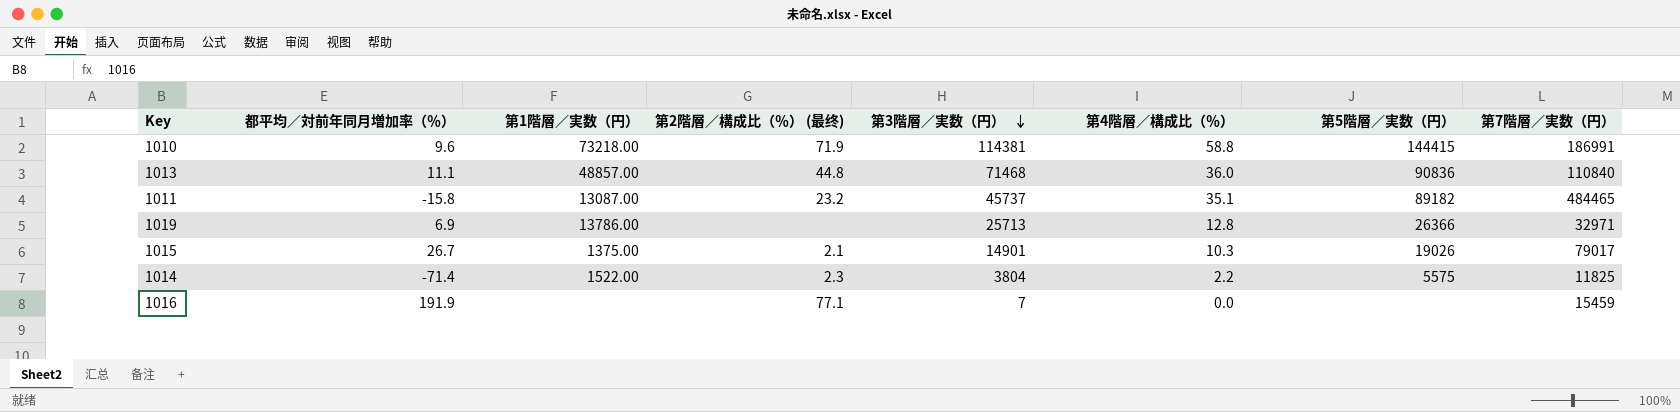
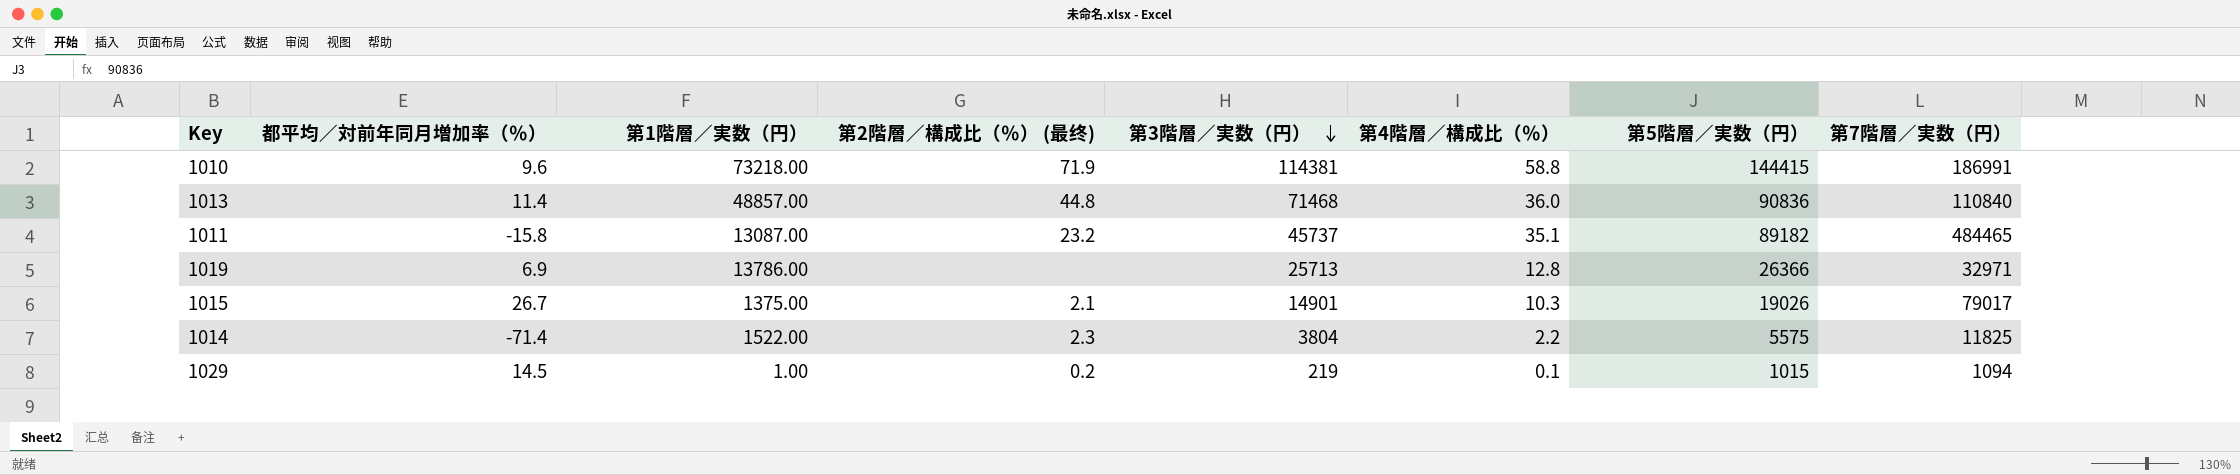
row 1016: 191.9 | none | 77.1 | 7 | 0.0 | none | 15459 -> none
1013 | 都平均／対前年同月増加率（％）: 11.1 -> 11.4
row 1029: none -> 14.5 | 1.00 | 0.2 | 219 | 0.1 | 1015 | 1094

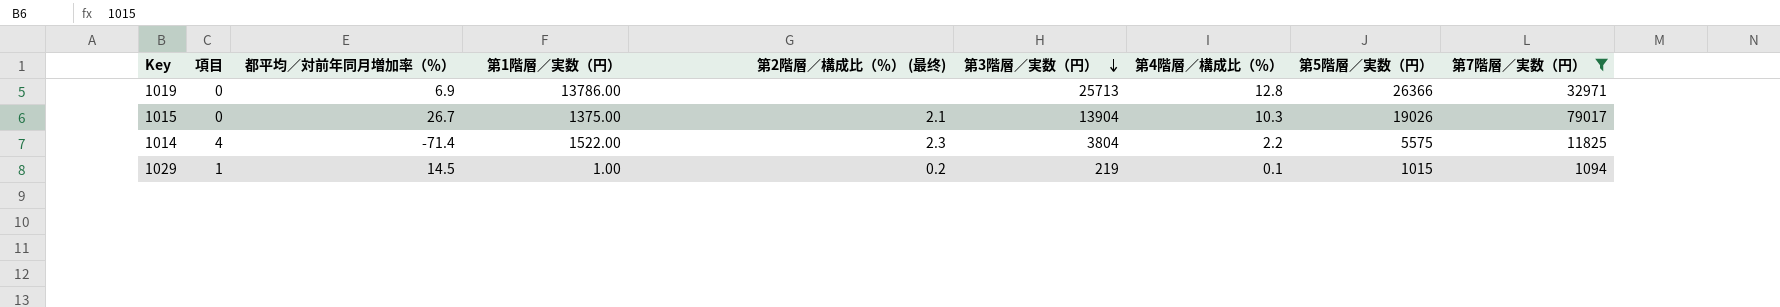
filter: none -> 第7階層／実数（円） <= 79017
column 項目 | position: none -> 2
1015 | 第3階層／実数（円）: 14901 -> 13904

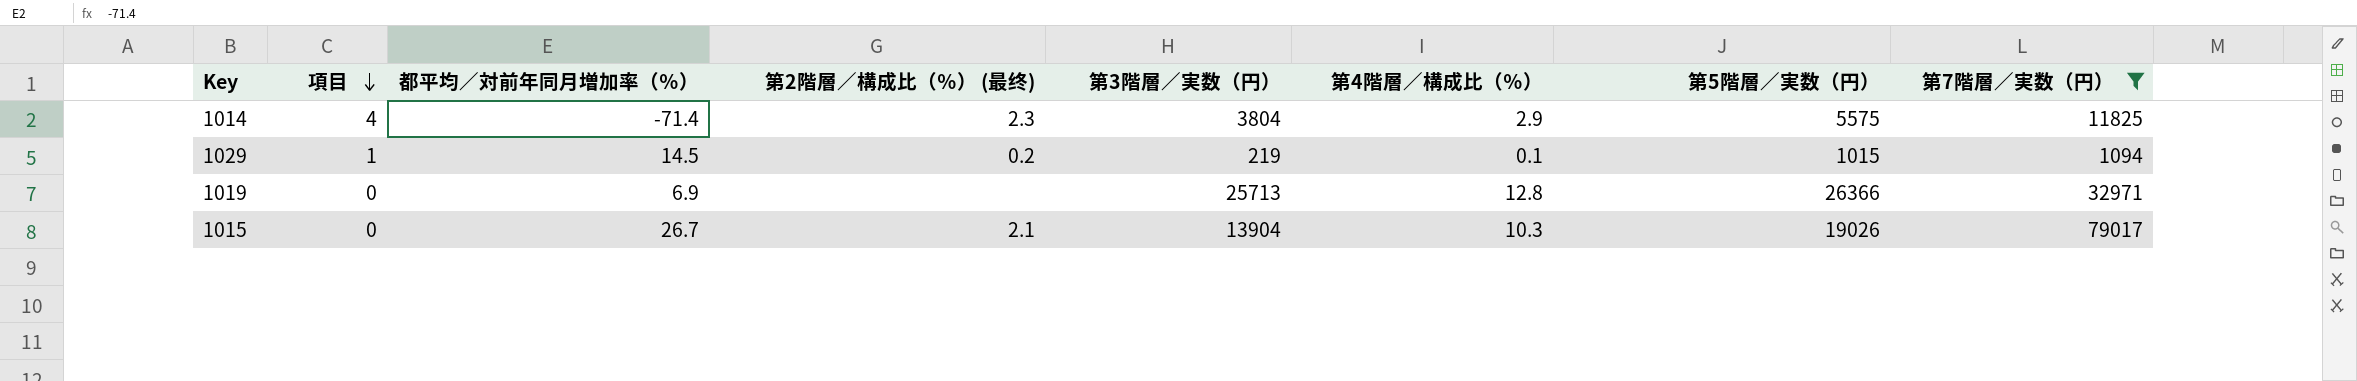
row order: 第3階層／実数（円） descending -> 項目 descending
column 第1階層／実数（円） | position: 4 -> none
1014 | 第4階層／構成比（％）: 2.2 -> 2.9

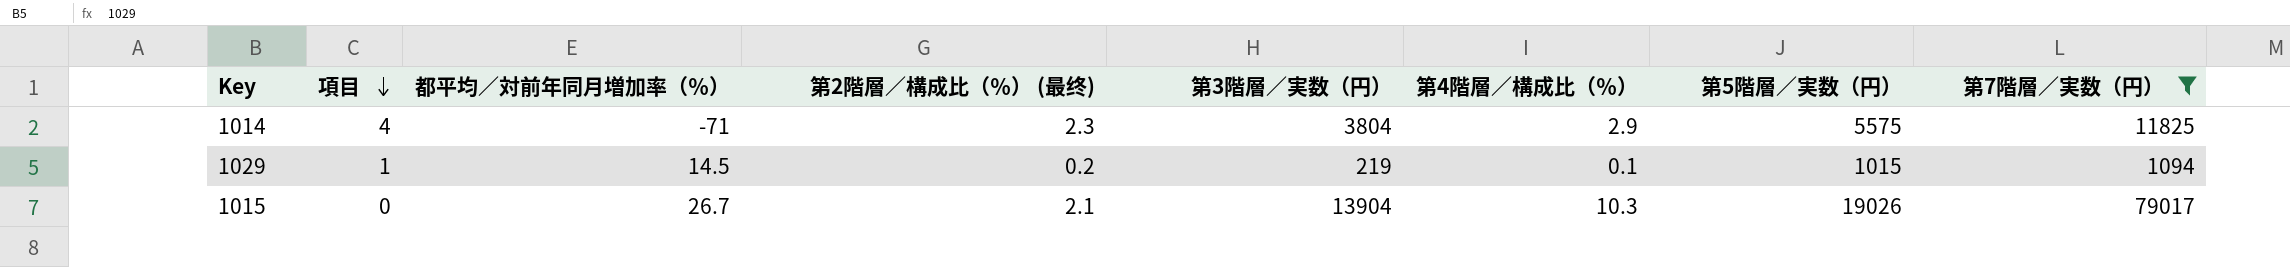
row 1019: 0 | 6.9 | none | 25713 | 12.8 | 26366 | 32971 -> none
1014 | 都平均／対前年同月増加率（％）: -71.4 -> -71

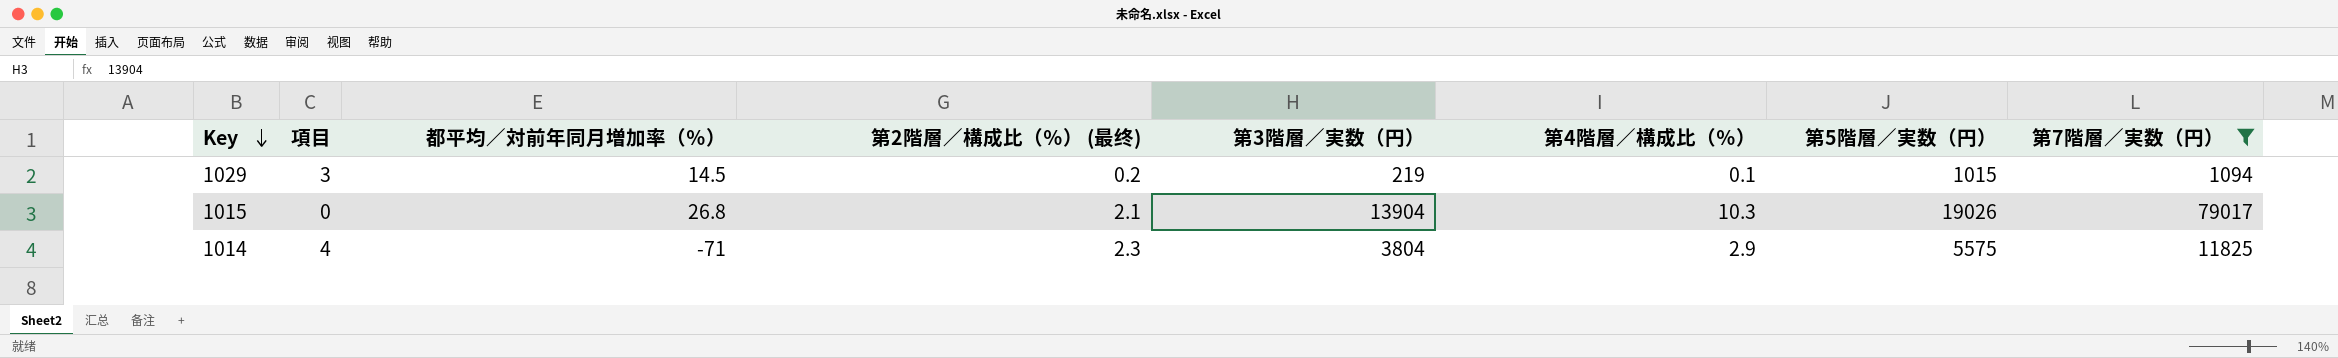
row order: 項目 descending -> Key descending
1029 | 項目: 1 -> 3
1015 | 都平均／対前年同月増加率（％）: 26.7 -> 26.8

